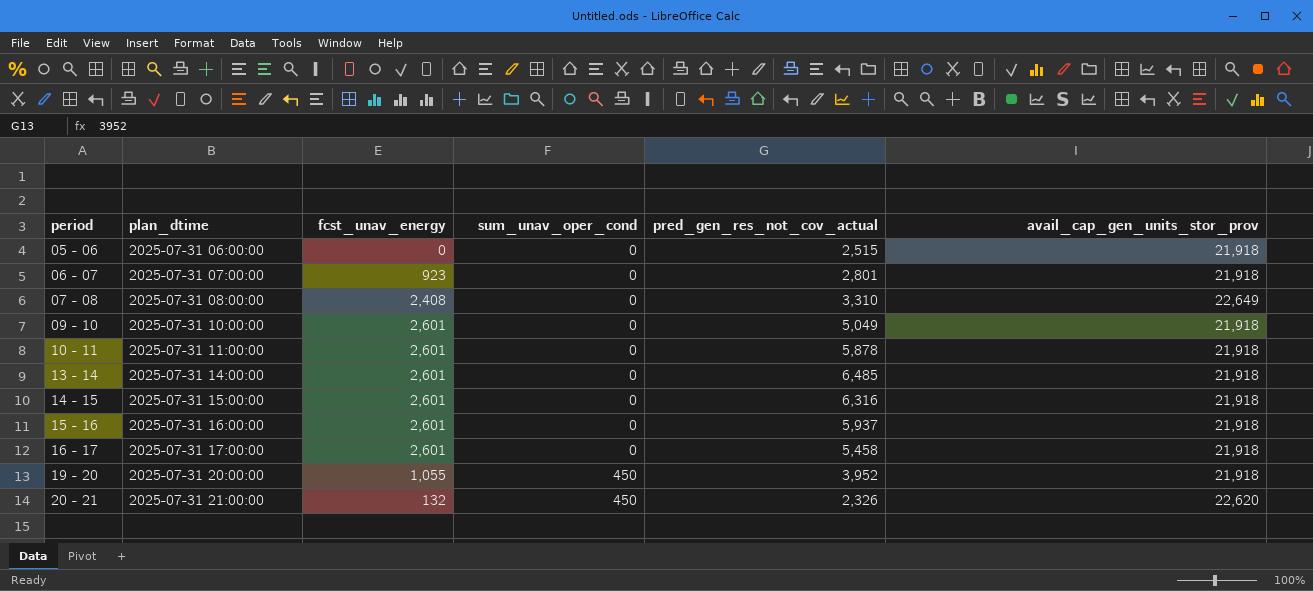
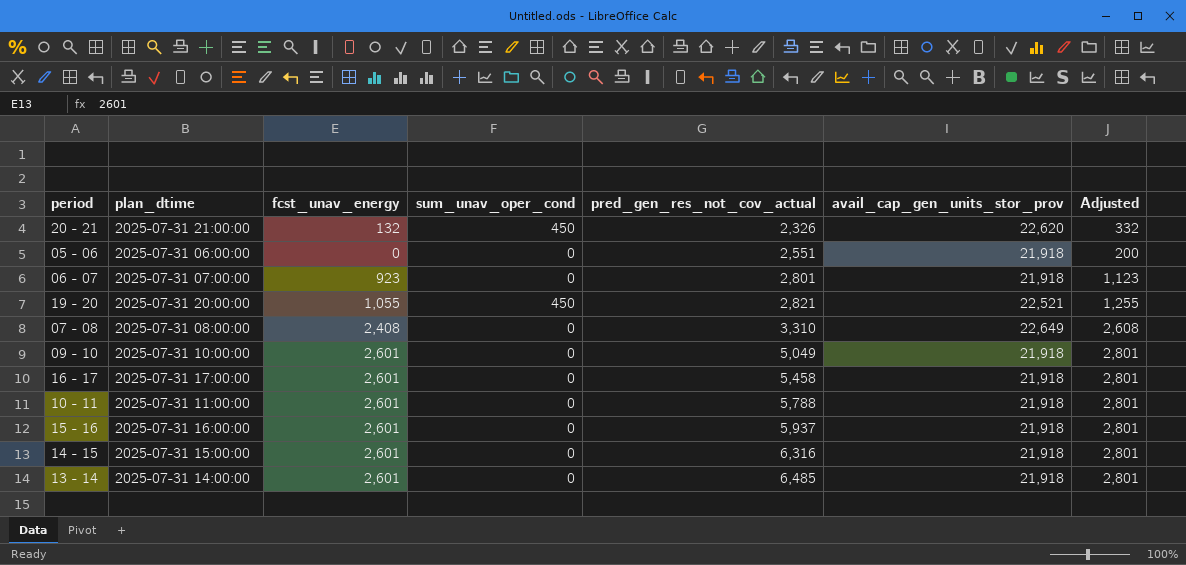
row order: period ascending -> pred_gen_res_not_cov_actual ascending
column Adjusted | formula: none -> [fcst_unav_energy] + 200
05 - 06 | pred_gen_res_not_cov_actual: 2,515 -> 2,551
19 - 20 | pred_gen_res_not_cov_actual: 3,952 -> 2,821
19 - 20 | avail_cap_gen_units_stor_prov: 21,918 -> 22,521
10 - 11 | pred_gen_res_not_cov_actual: 5,878 -> 5,788

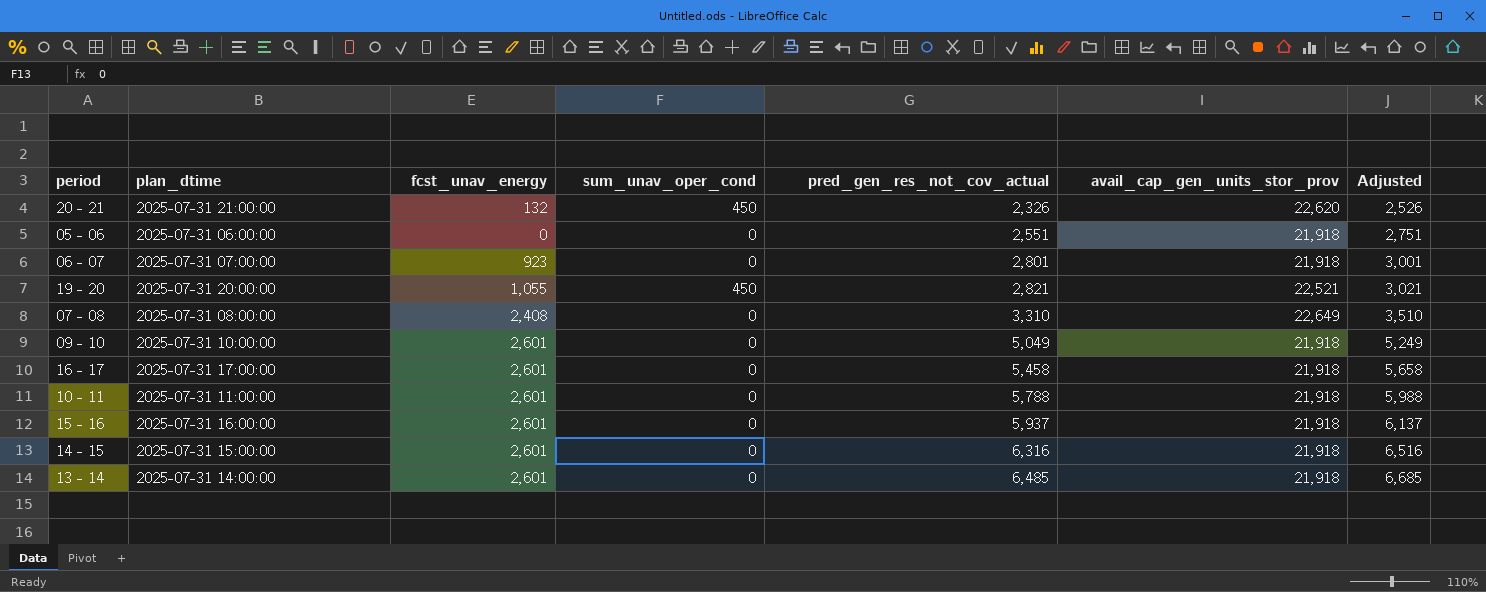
column Adjusted | formula: [fcst_unav_energy] + 200 -> [pred_gen_res_not_cov_actual] + 200

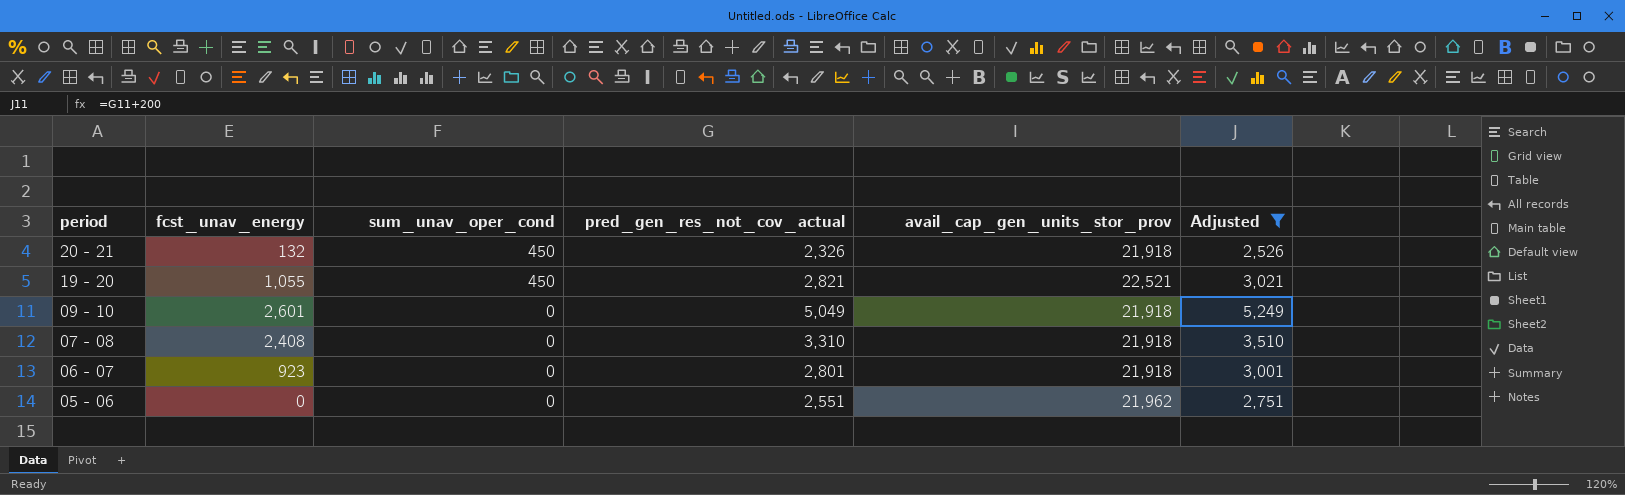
filter: none -> Adjusted <= 5,249
row order: pred_gen_res_not_cov_actual ascending -> period descending
column plan_dtime | position: 2 -> none
20 - 21 | avail_cap_gen_units_stor_prov: 22,620 -> 21,918
07 - 08 | avail_cap_gen_units_stor_prov: 22,649 -> 21,918
05 - 06 | avail_cap_gen_units_stor_prov: 21,918 -> 21,962

